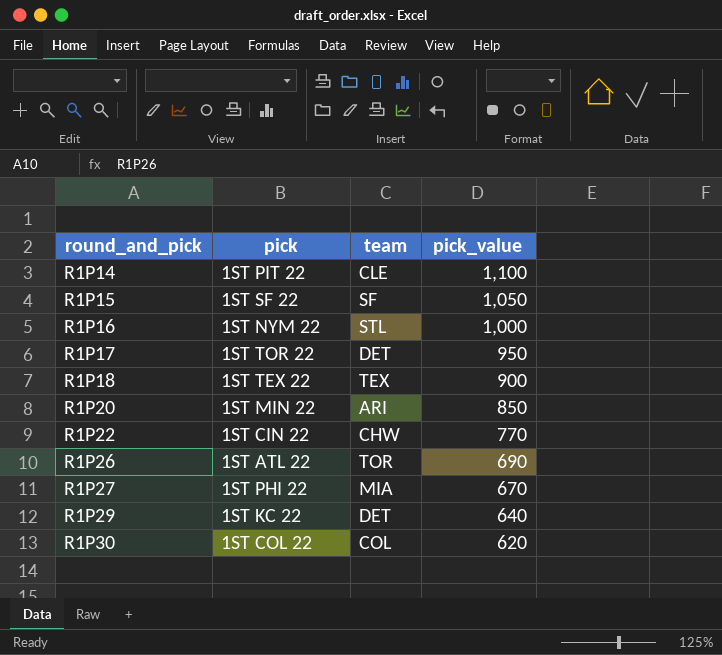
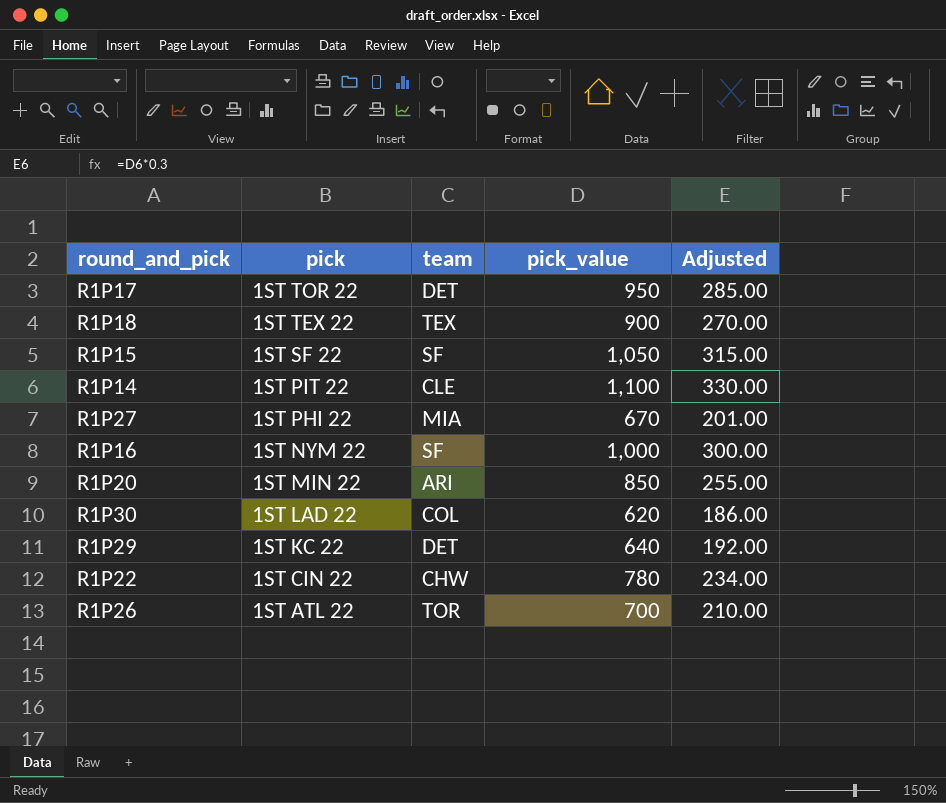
row order: round_and_pick ascending -> pick descending
column Adjusted | formula: none -> [pick_value] * 0.3
R1P16 | team: STL -> SF
R1P30 | pick: 1ST COL 22 -> 1ST LAD 22
R1P22 | pick_value: 770 -> 780
R1P26 | pick_value: 690 -> 700

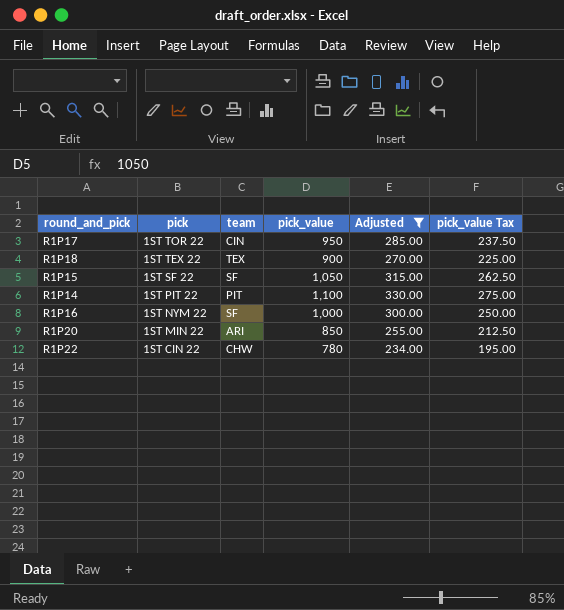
filter: none -> Adjusted >= 234.00
column pick_value Tax | formula: none -> [pick_value] * 0.25
R1P17 | team: DET -> CIN
R1P14 | team: CLE -> PIT

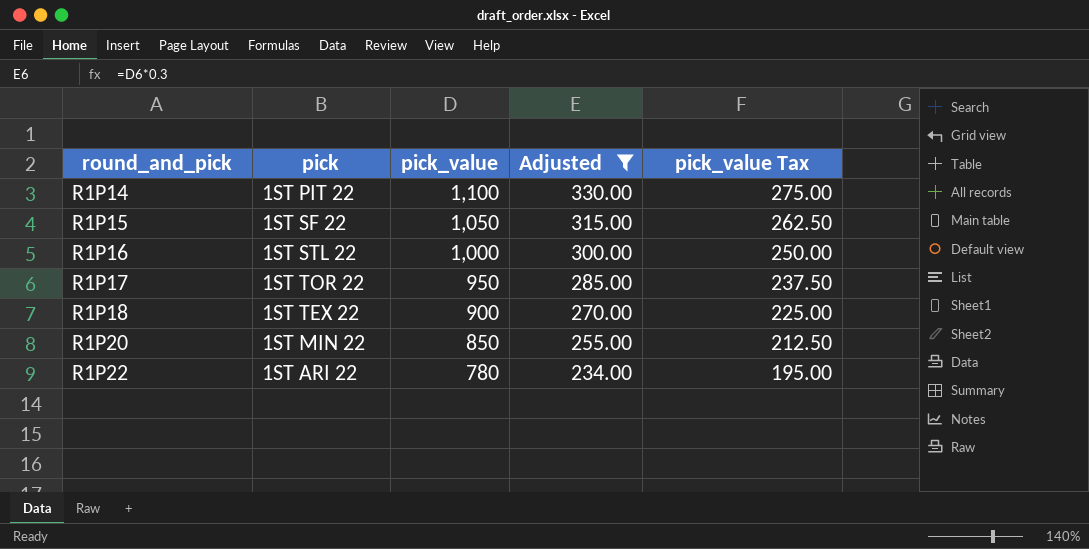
row order: pick descending -> round_and_pick ascending
column team | position: 3 -> none
R1P16 | pick: 1ST NYM 22 -> 1ST STL 22
R1P22 | pick: 1ST CIN 22 -> 1ST ARI 22

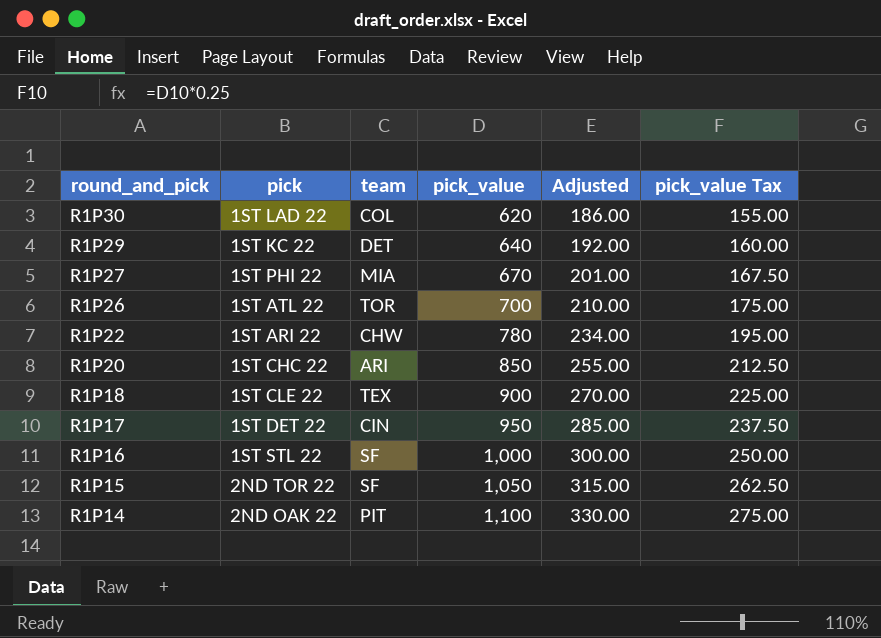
filter: Adjusted >= 234.00 -> none
row order: round_and_pick ascending -> round_and_pick descending
column team | position: none -> 3
R1P20 | pick: 1ST MIN 22 -> 1ST CHC 22
R1P18 | pick: 1ST TEX 22 -> 1ST CLE 22
R1P17 | pick: 1ST TOR 22 -> 1ST DET 22
R1P15 | pick: 1ST SF 22 -> 2ND TOR 22
R1P14 | pick: 1ST PIT 22 -> 2ND OAK 22

